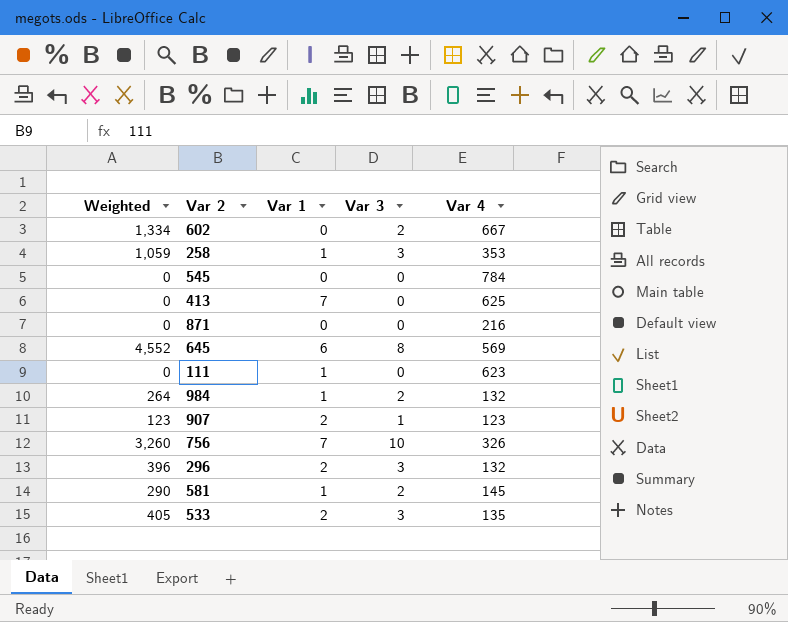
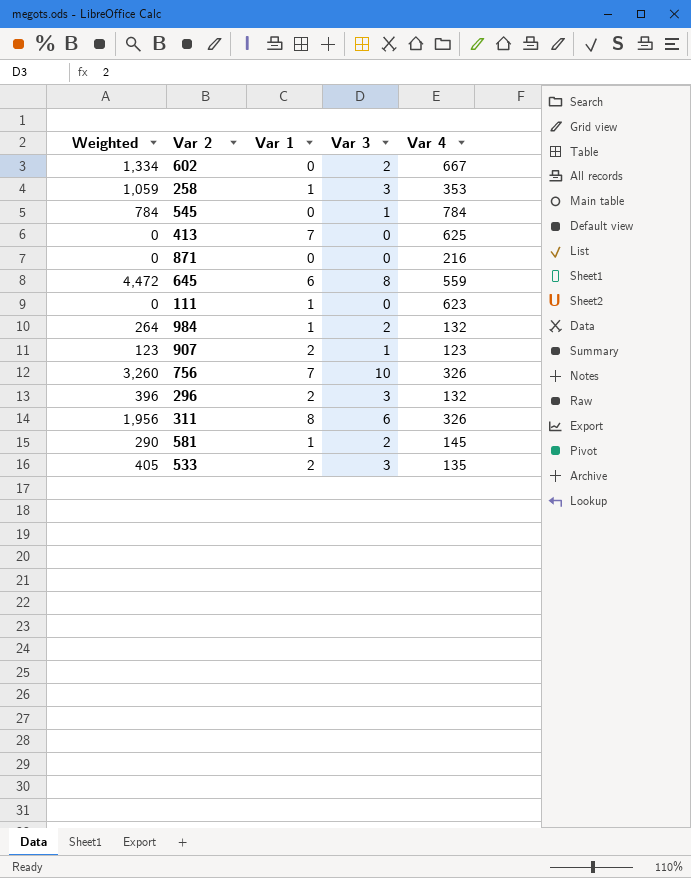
545 | Weighted: 0 -> 784
545 | Var 3: 0 -> 1
645 | Weighted: 4,552 -> 4,472
645 | Var 4: 569 -> 559
row 311: none -> 1,956 | 8 | 6 | 326

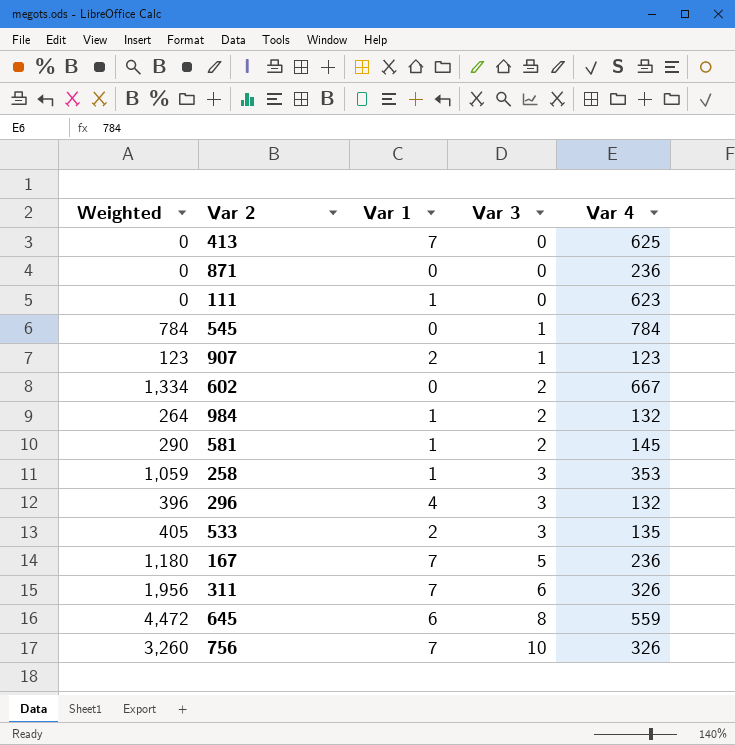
row order: none -> Var 3 ascending
871 | Var 4: 216 -> 236
296 | Var 1: 2 -> 4
row 167: none -> 1,180 | 7 | 5 | 236
311 | Var 1: 8 -> 7

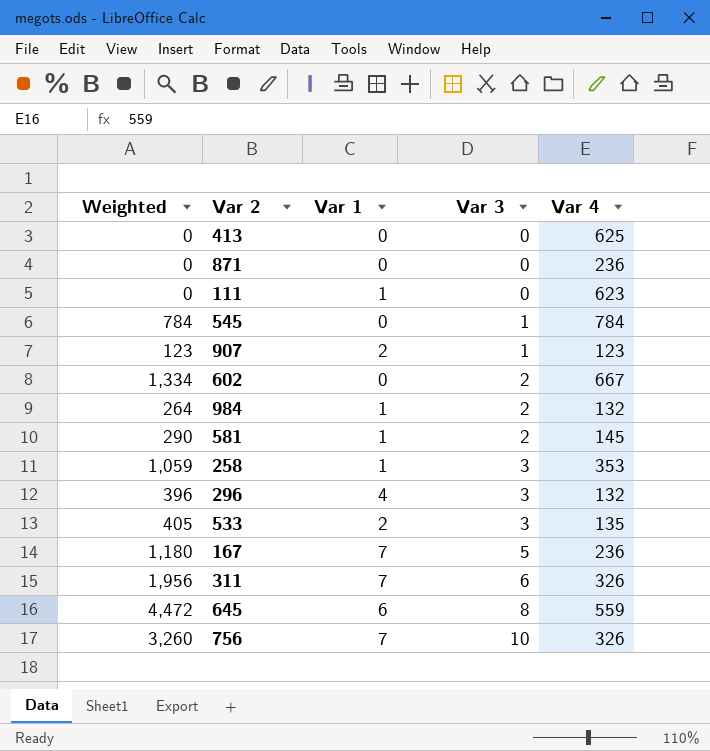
413 | Var 1: 7 -> 0

